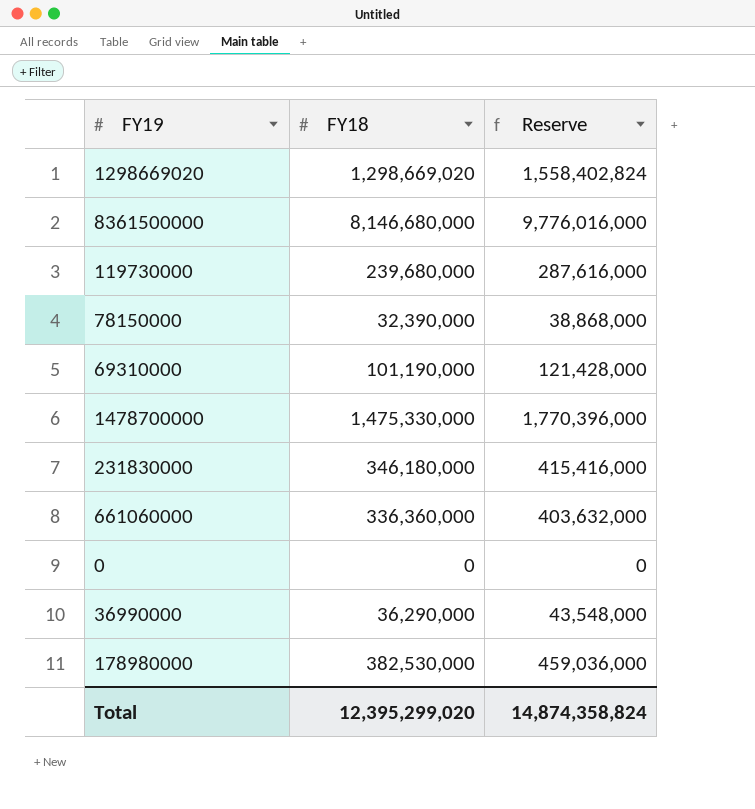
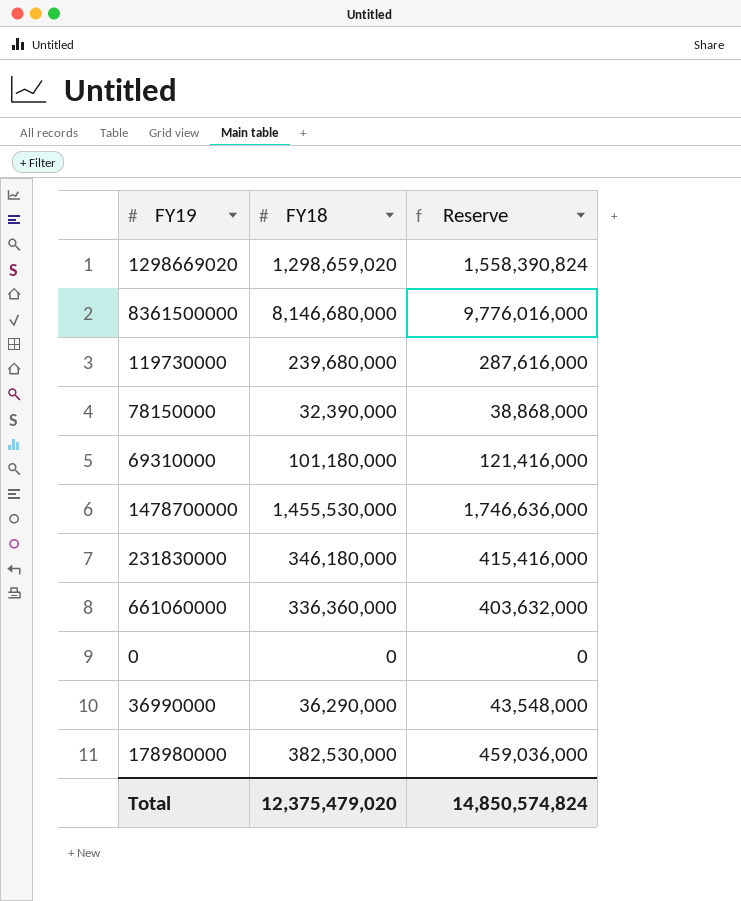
1298669020 | FY18: 1,298,669,020 -> 1,298,659,020
1298669020 | Reserve: 1,558,402,824 -> 1,558,390,824
69310000 | FY18: 101,190,000 -> 101,180,000
69310000 | Reserve: 121,428,000 -> 121,416,000
1478700000 | FY18: 1,475,330,000 -> 1,455,530,000
1478700000 | Reserve: 1,770,396,000 -> 1,746,636,000
Total | FY18: 12,395,299,020 -> 12,375,479,020
Total | Reserve: 14,874,358,824 -> 14,850,574,824

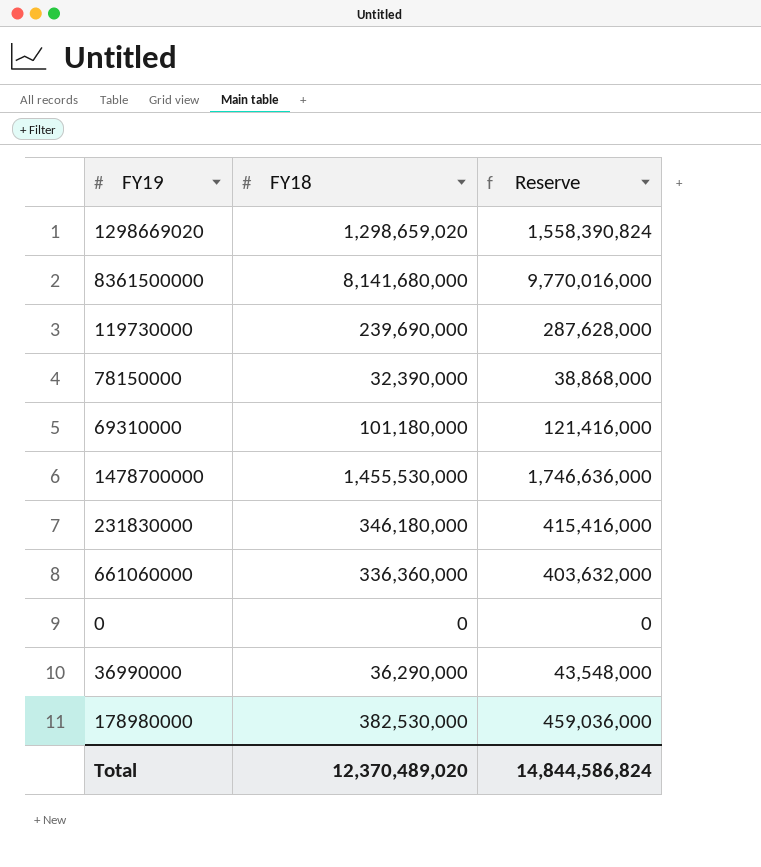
8361500000 | FY18: 8,146,680,000 -> 8,141,680,000
8361500000 | Reserve: 9,776,016,000 -> 9,770,016,000
119730000 | FY18: 239,680,000 -> 239,690,000
119730000 | Reserve: 287,616,000 -> 287,628,000
Total | FY18: 12,375,479,020 -> 12,370,489,020
Total | Reserve: 14,850,574,824 -> 14,844,586,824

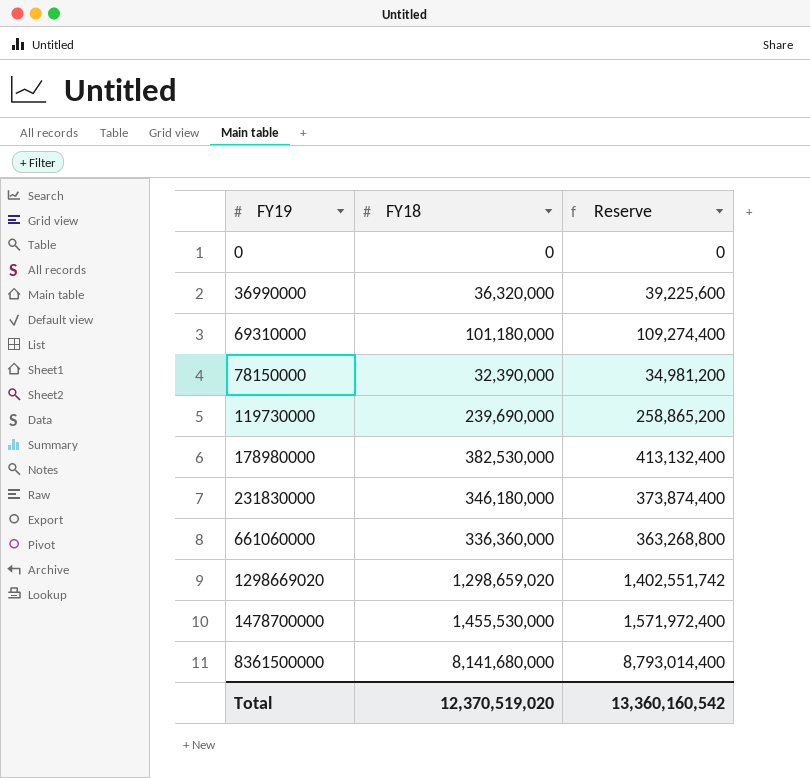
row order: none -> FY19 ascending
column Reserve | formula: [FY18] * 1.2 -> [FY18] * 1.08
36990000 | FY18: 36,290,000 -> 36,320,000
Total | FY18: 12,370,489,020 -> 12,370,519,020
Total | Reserve: 14,844,586,824 -> 13,360,160,542

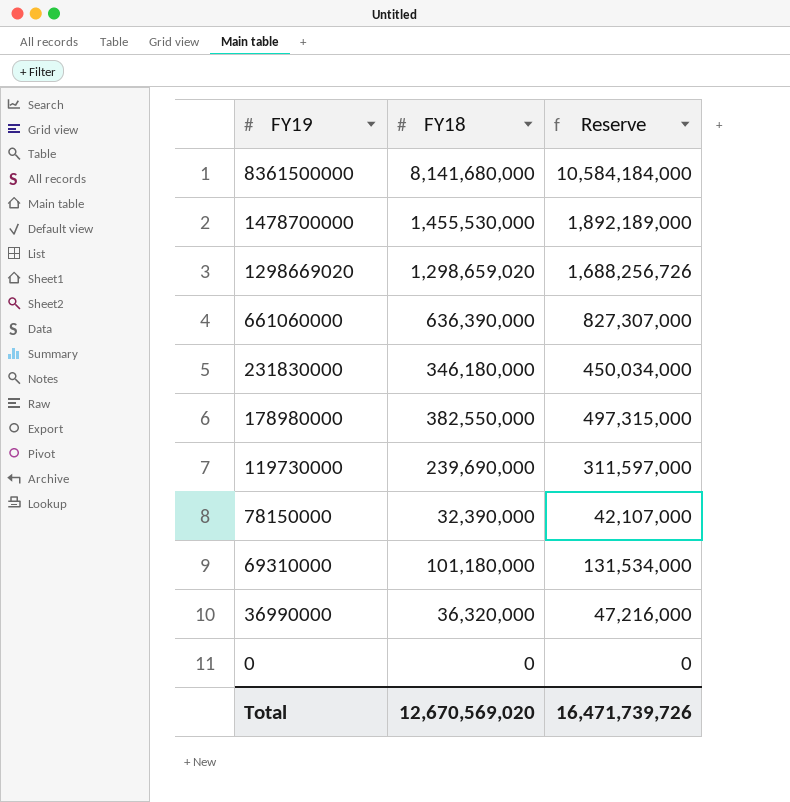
row order: FY19 ascending -> FY19 descending
column Reserve | formula: [FY18] * 1.08 -> [FY18] * 1.3
661060000 | FY18: 336,360,000 -> 636,390,000
178980000 | FY18: 382,530,000 -> 382,550,000
Total | FY18: 12,370,519,020 -> 12,670,569,020
Total | Reserve: 13,360,160,542 -> 16,471,739,726

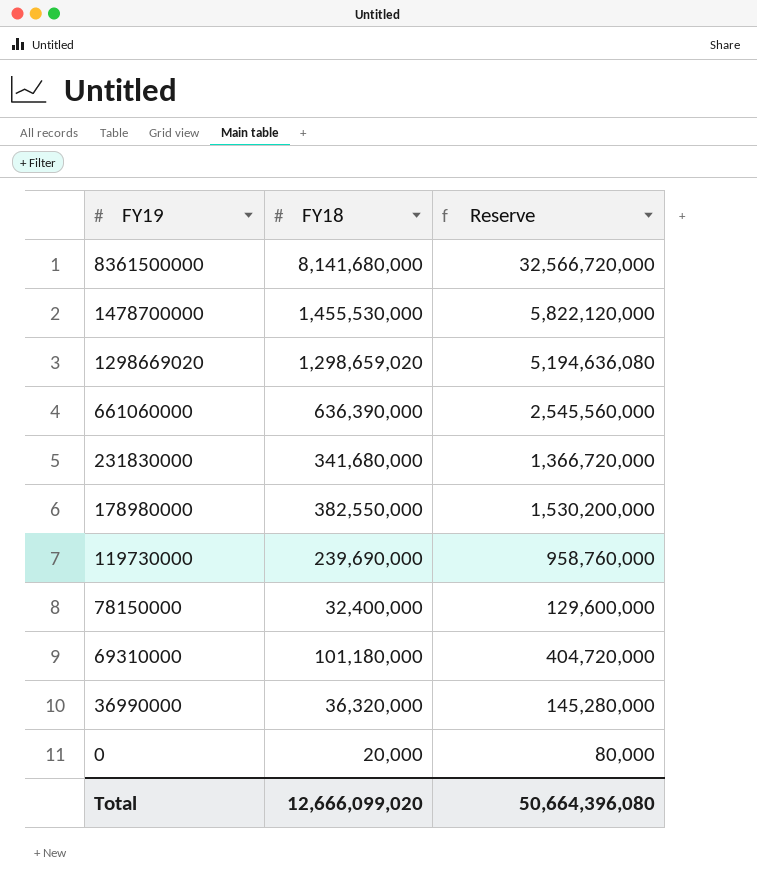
column Reserve | formula: [FY18] * 1.3 -> [FY18] * 4
231830000 | FY18: 346,180,000 -> 341,680,000
78150000 | FY18: 32,390,000 -> 32,400,000
0 | FY18: 0 -> 20,000
Total | FY18: 12,670,569,020 -> 12,666,099,020
Total | Reserve: 16,471,739,726 -> 50,664,396,080

